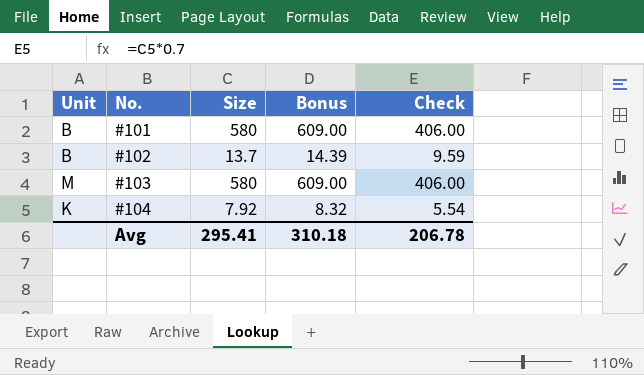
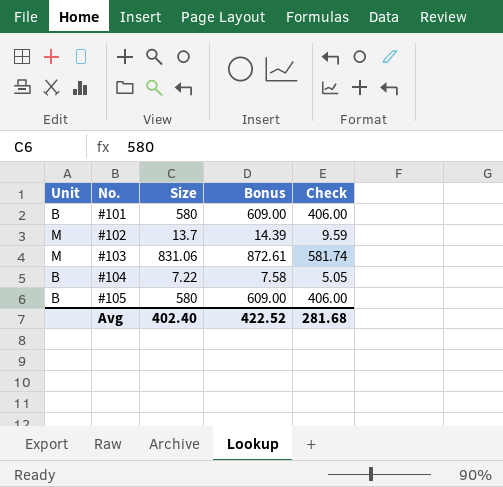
#102 | Unit: B -> M
#103 | Size: 580 -> 831.06
#103 | Bonus: 609.00 -> 872.61
#103 | Check: 406.00 -> 581.74
#104 | Unit: K -> B
#104 | Size: 7.92 -> 7.22
#104 | Bonus: 8.32 -> 7.58
#104 | Check: 5.54 -> 5.05
row #105: none -> B | 580 | 609.00 | 406.00
Avg | Size: 295.41 -> 402.40
Avg | Bonus: 310.18 -> 422.52
Avg | Check: 206.78 -> 281.68

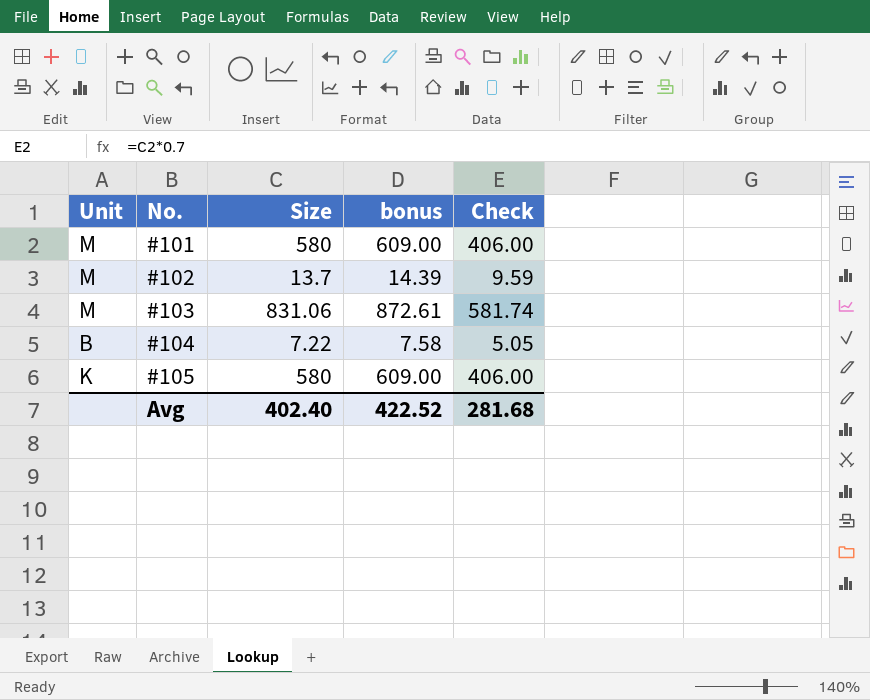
column name: Bonus -> bonus
#101 | Unit: B -> M
#105 | Unit: B -> K

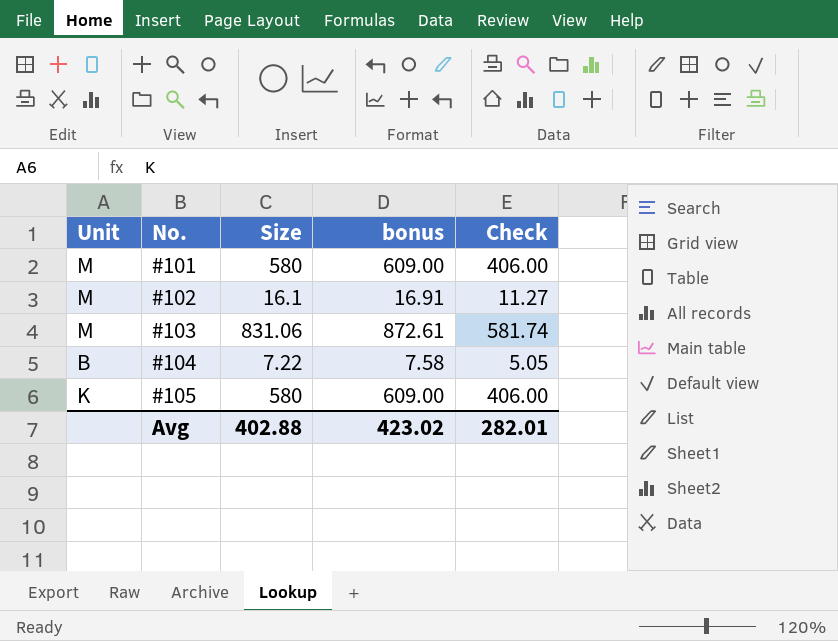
#102 | Size: 13.7 -> 16.1
#102 | bonus: 14.39 -> 16.91
#102 | Check: 9.59 -> 11.27
Avg | Size: 402.40 -> 402.88
Avg | bonus: 422.52 -> 423.02
Avg | Check: 281.68 -> 282.01

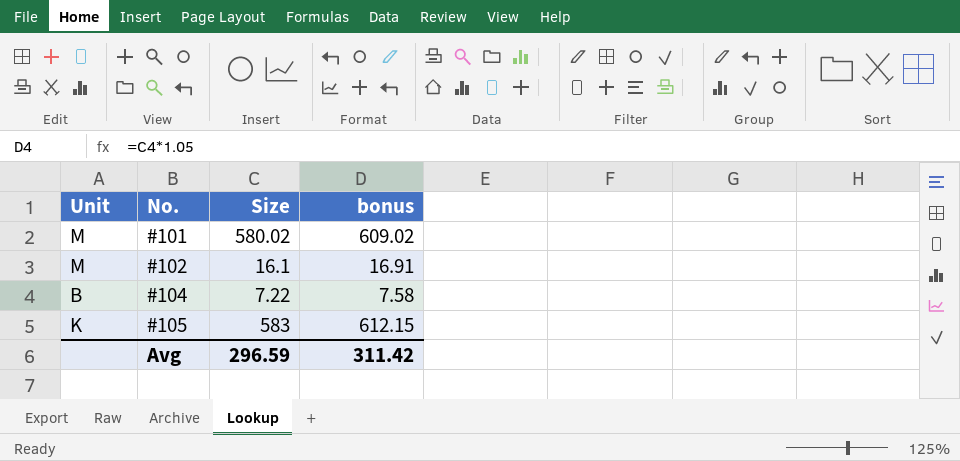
column Check | formula: [Size] * 0.7 -> none
row #103: M | 831.06 | 872.61 | 581.74 -> none
#101 | Size: 580 -> 580.02
#101 | bonus: 609.00 -> 609.02
#105 | Size: 580 -> 583
#105 | bonus: 609.00 -> 612.15
Avg | Size: 402.88 -> 296.59
Avg | bonus: 423.02 -> 311.42

